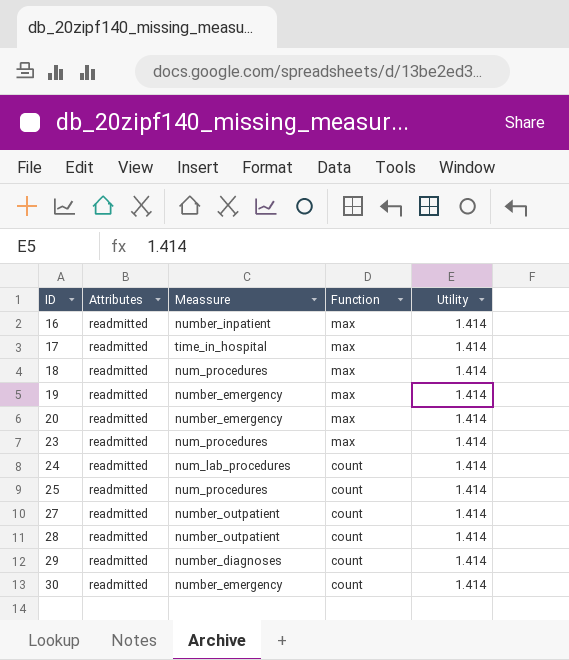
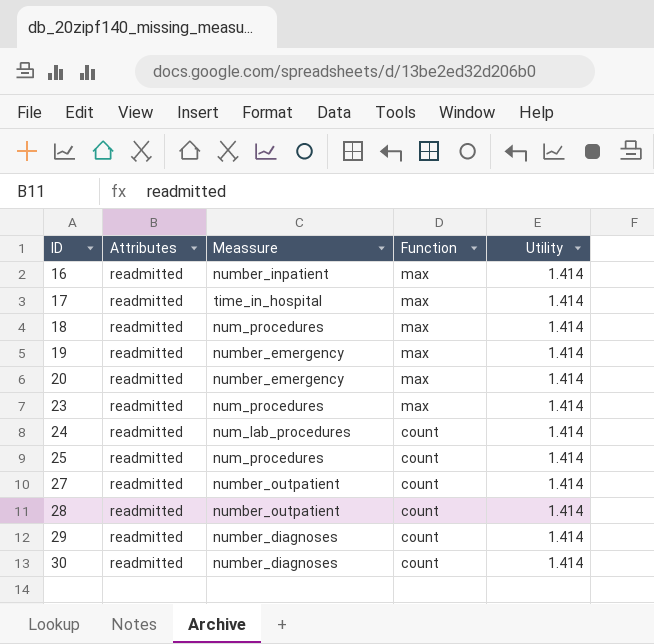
30 | Meassure: number_emergency -> number_diagnoses

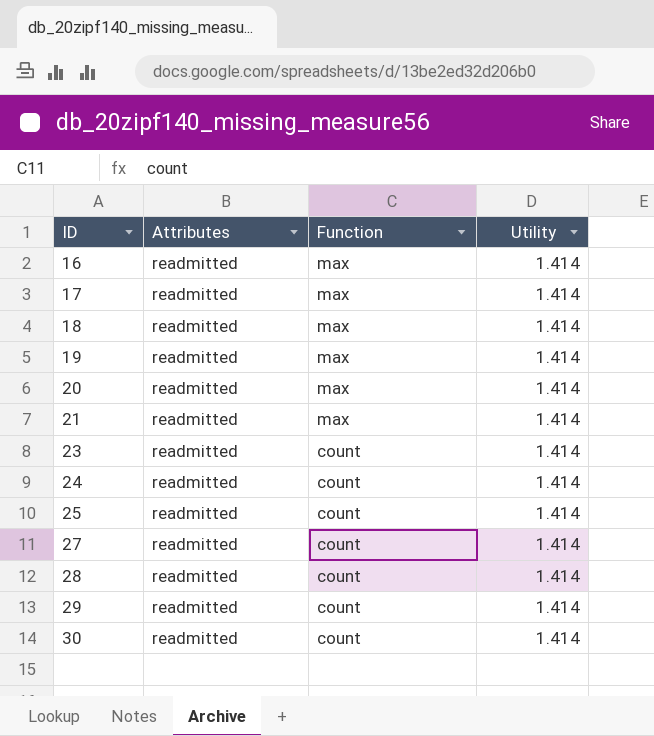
column Meassure | position: 3 -> none
row 21: none -> readmitted | max | 1.414
23 | Function: max -> count

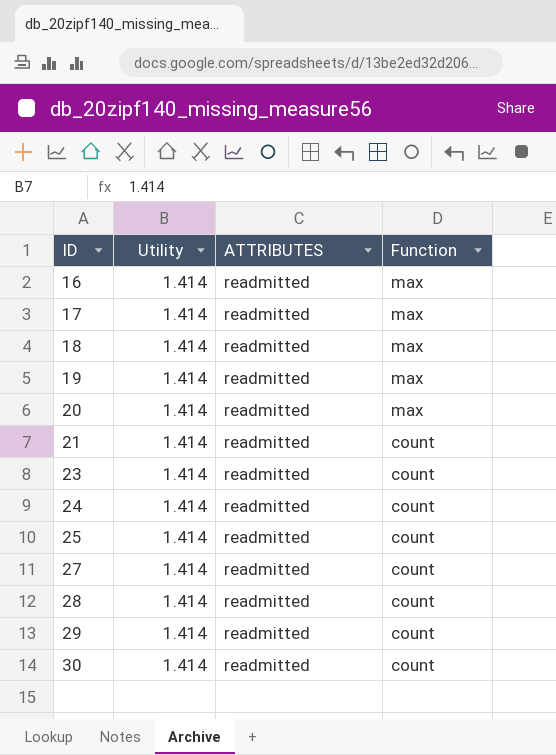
column Utility | position: 4 -> 2
column name: Attributes -> ATTRIBUTES
21 | Function: max -> count

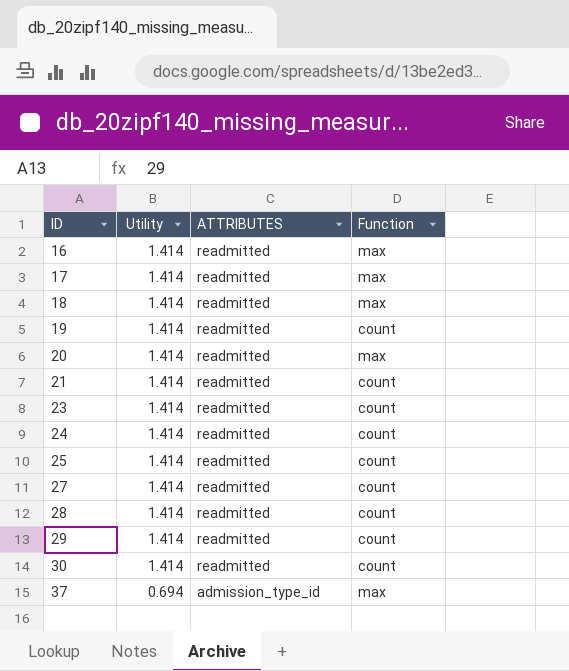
19 | Function: max -> count
row 37: none -> 0.694 | admission_type_id | max

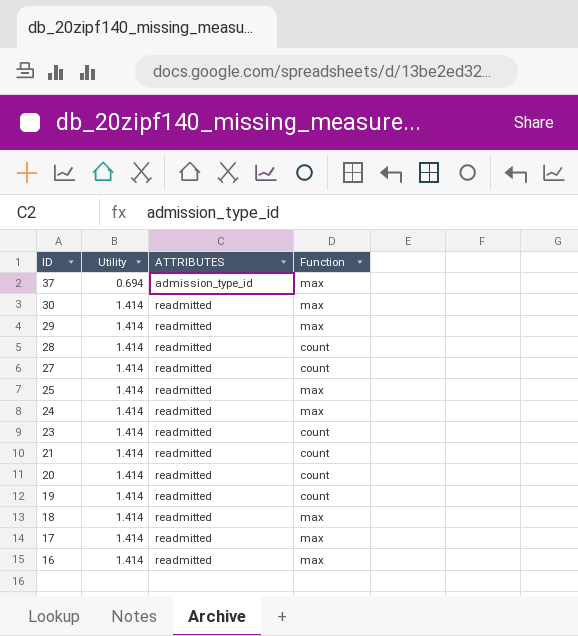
row order: ID ascending -> ID descending
30 | Function: count -> max
29 | Function: count -> max
25 | Function: count -> max
24 | Function: count -> max
20 | Function: max -> count

